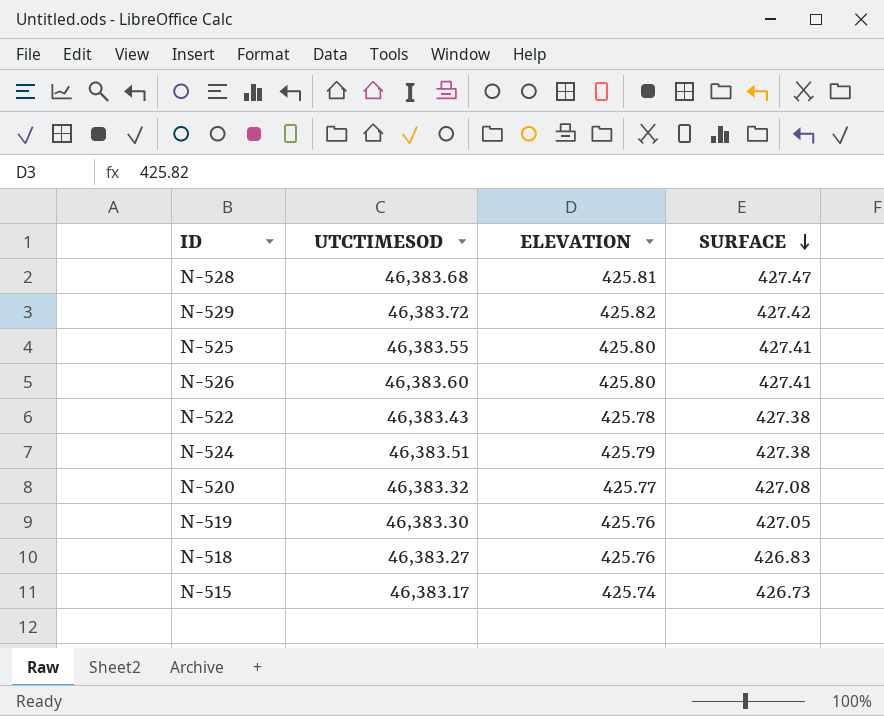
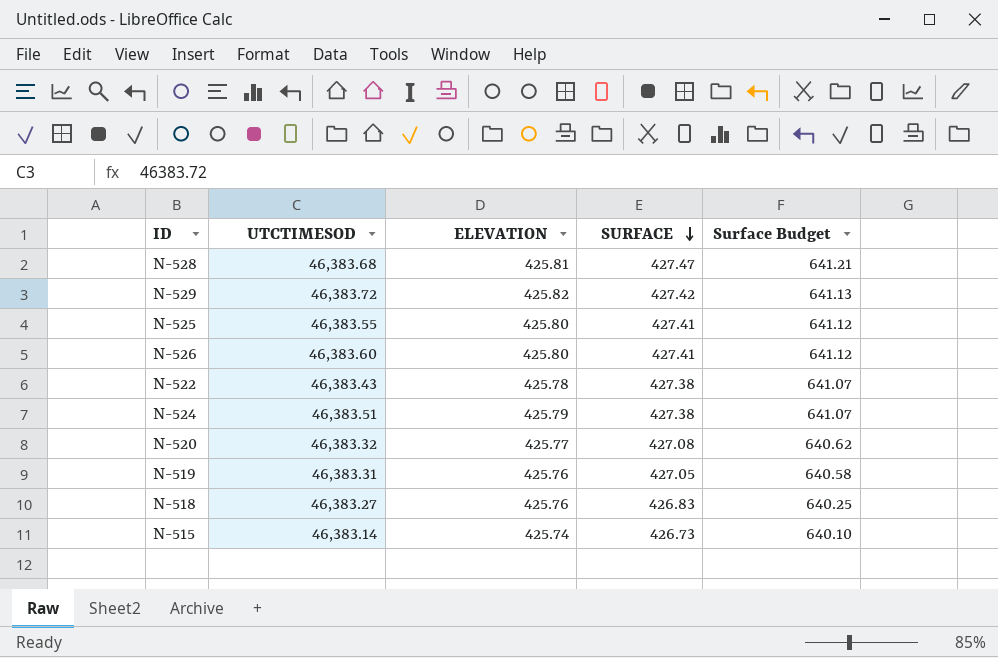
column Surface Budget | formula: none -> [SURFACE] * 1.5
N-519 | UTCTIMESOD: 46,383.30 -> 46,383.31
N-515 | UTCTIMESOD: 46,383.17 -> 46,383.14

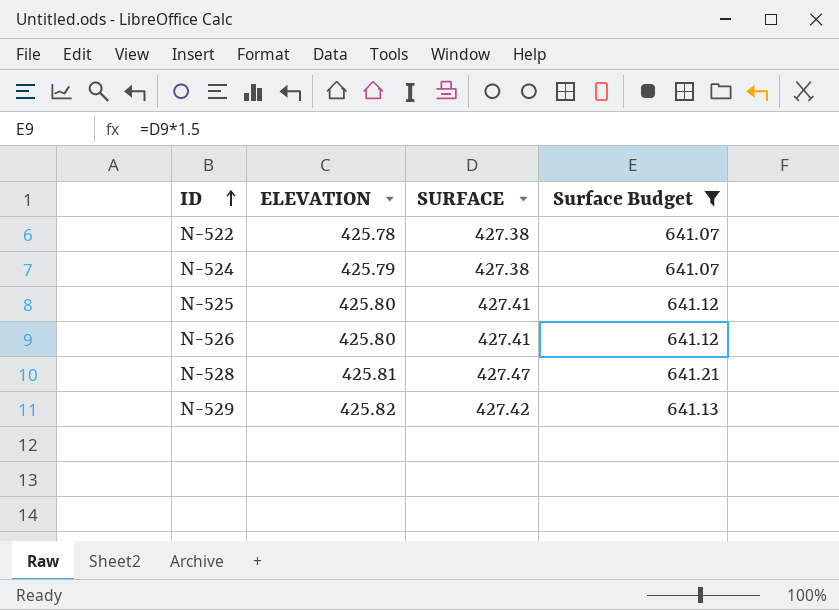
filter: none -> Surface Budget >= 641.07
row order: SURFACE descending -> ID ascending
column UTCTIMESOD | position: 2 -> none

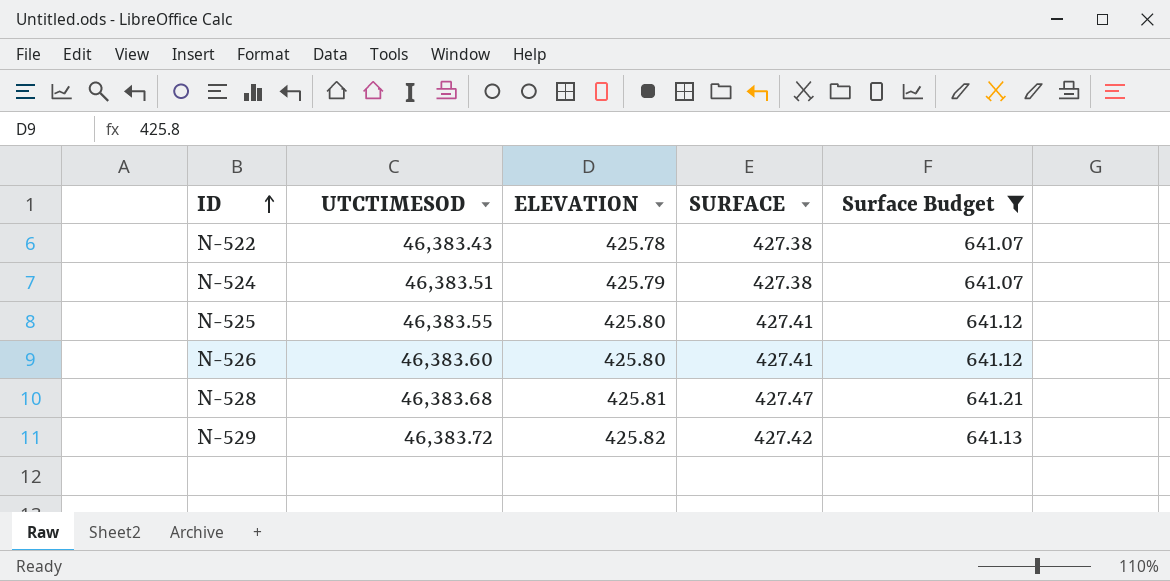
column UTCTIMESOD | position: none -> 2

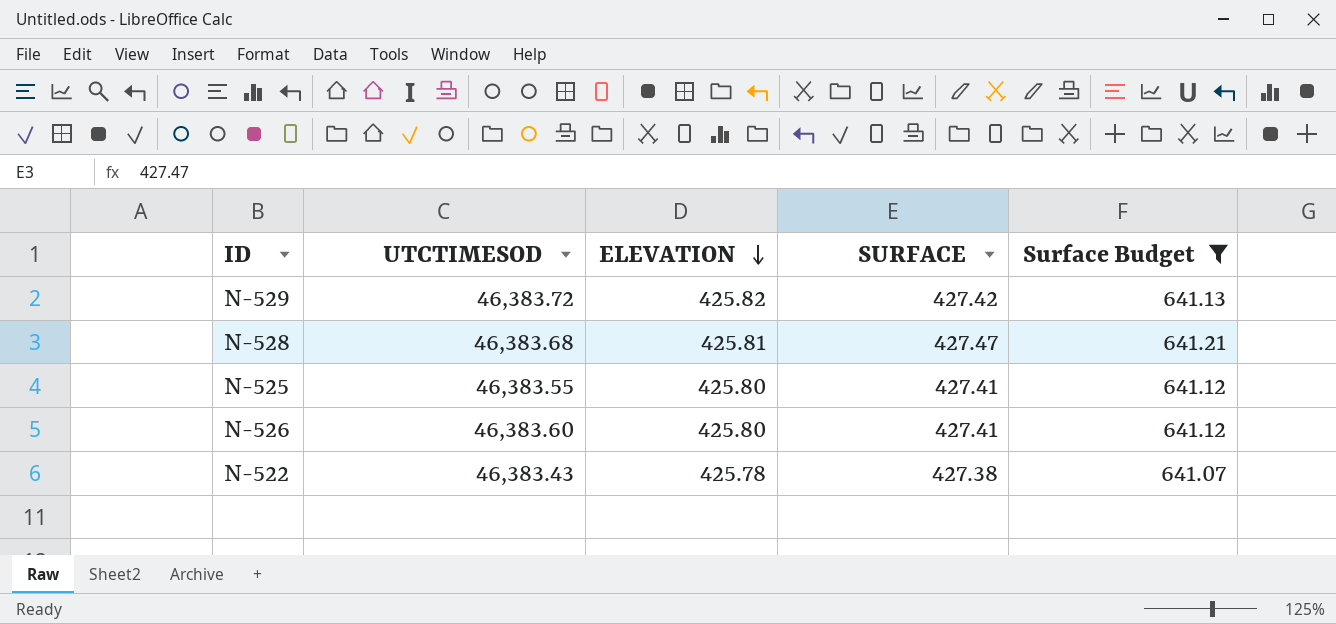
row order: ID ascending -> ELEVATION descending
row N-524: 46,383.51 | 425.79 | 427.38 | 641.07 -> none

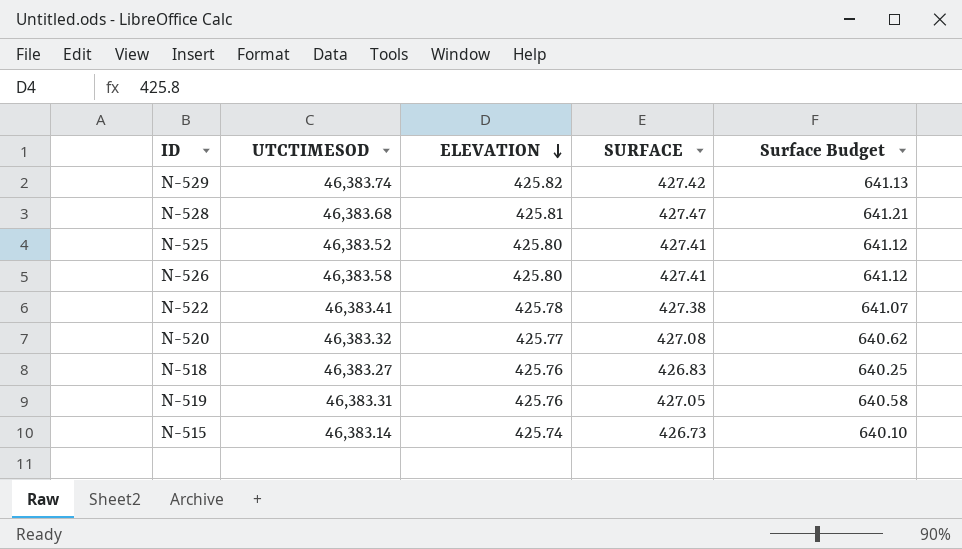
filter: Surface Budget >= 641.07 -> none
N-529 | UTCTIMESOD: 46,383.72 -> 46,383.74
N-525 | UTCTIMESOD: 46,383.55 -> 46,383.52
N-526 | UTCTIMESOD: 46,383.60 -> 46,383.58
N-522 | UTCTIMESOD: 46,383.43 -> 46,383.41

